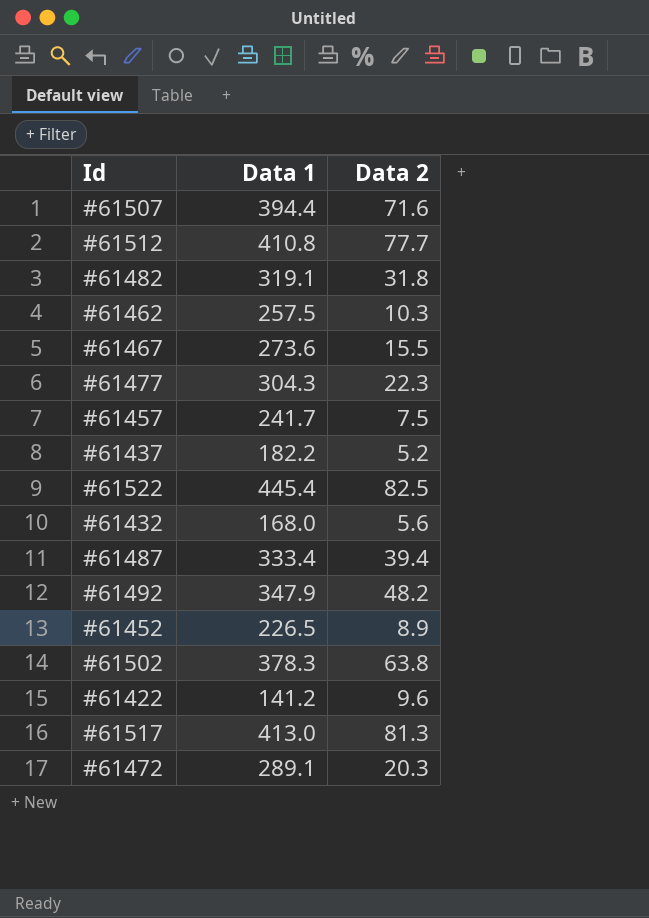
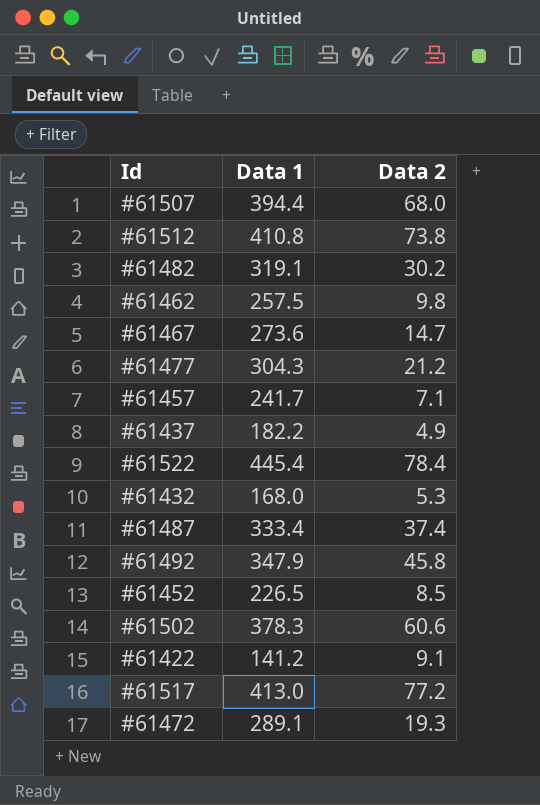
#61507 | Data 2: 71.6 -> 68.0
#61512 | Data 2: 77.7 -> 73.8
#61482 | Data 2: 31.8 -> 30.2
#61462 | Data 2: 10.3 -> 9.8
#61467 | Data 2: 15.5 -> 14.7
#61477 | Data 2: 22.3 -> 21.2
#61457 | Data 2: 7.5 -> 7.1
#61437 | Data 2: 5.2 -> 4.9
#61522 | Data 2: 82.5 -> 78.4
#61432 | Data 2: 5.6 -> 5.3
#61487 | Data 2: 39.4 -> 37.4
#61492 | Data 2: 48.2 -> 45.8
#61452 | Data 2: 8.9 -> 8.5
#61502 | Data 2: 63.8 -> 60.6
#61422 | Data 2: 9.6 -> 9.1
#61517 | Data 2: 81.3 -> 77.2
#61472 | Data 2: 20.3 -> 19.3

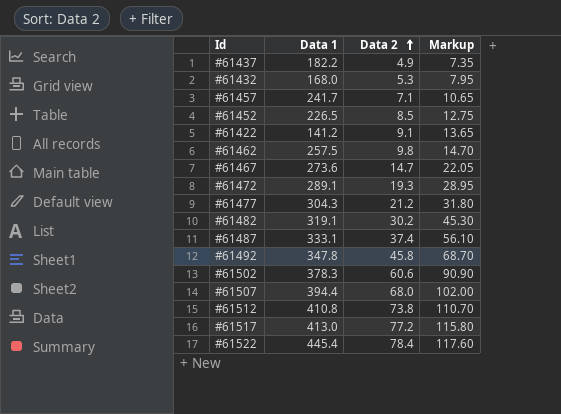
row order: none -> Data 2 ascending
column Markup | formula: none -> [Data 2] * 1.5
#61487 | Data 1: 333.4 -> 333.1
#61492 | Data 1: 347.9 -> 347.8

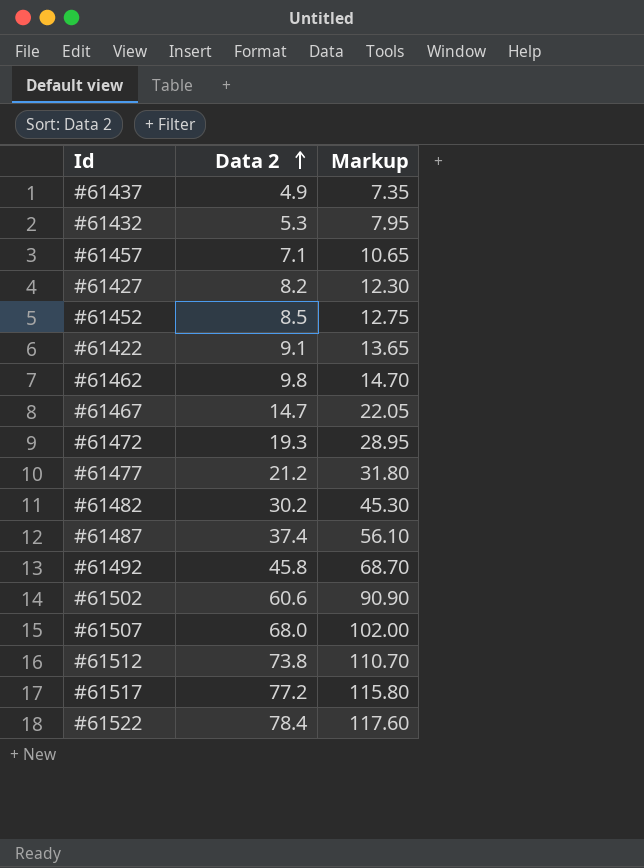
column Data 1 | position: 2 -> none
row #61427: none -> 8.2 | 12.30

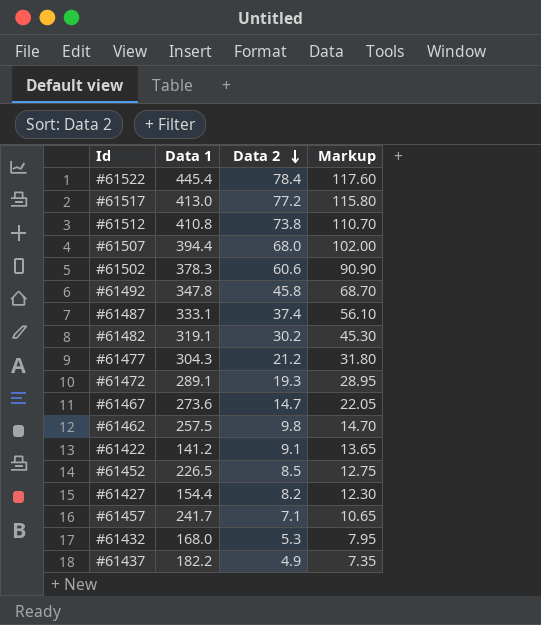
row order: Data 2 ascending -> Data 2 descending
column Data 1 | position: none -> 2

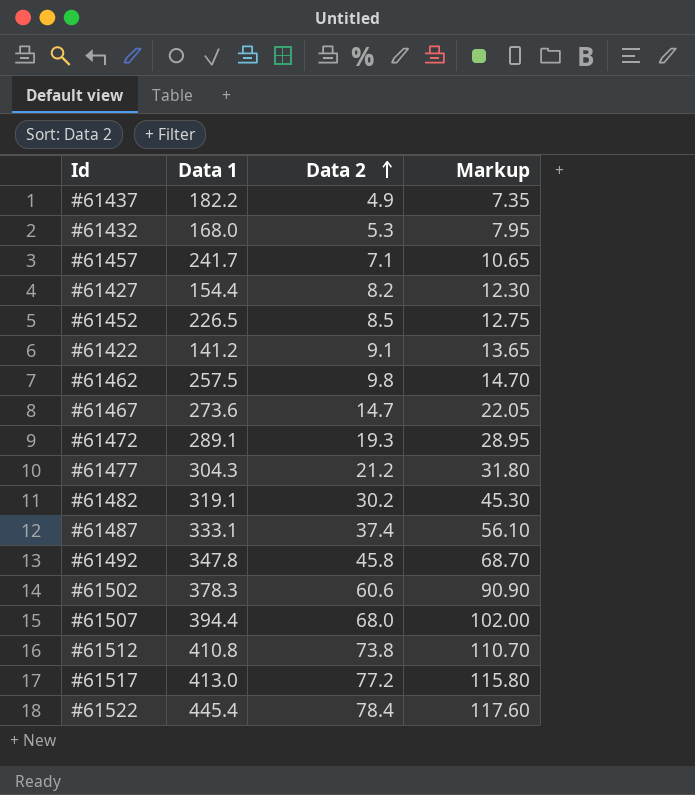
row order: Data 2 descending -> Data 2 ascending

